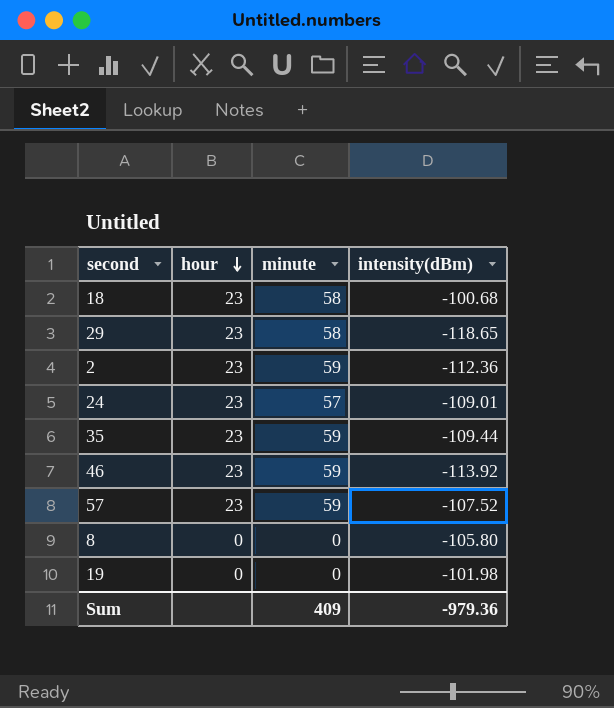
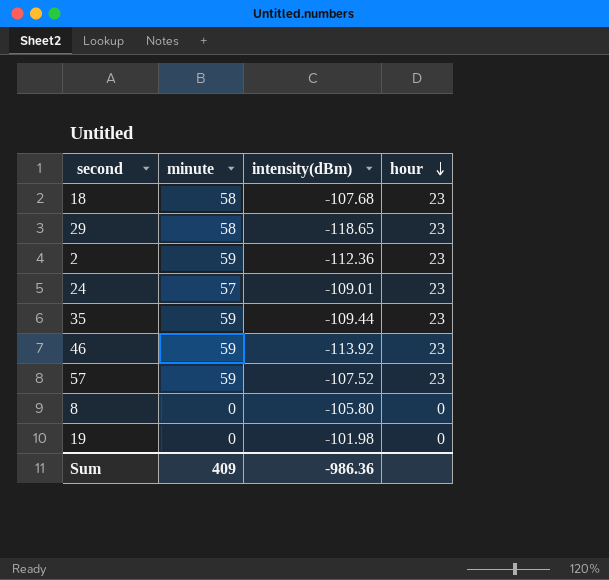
column hour | position: 2 -> 4
18 | intensity(dBm): -100.68 -> -107.68
Sum | intensity(dBm): -979.36 -> -986.36

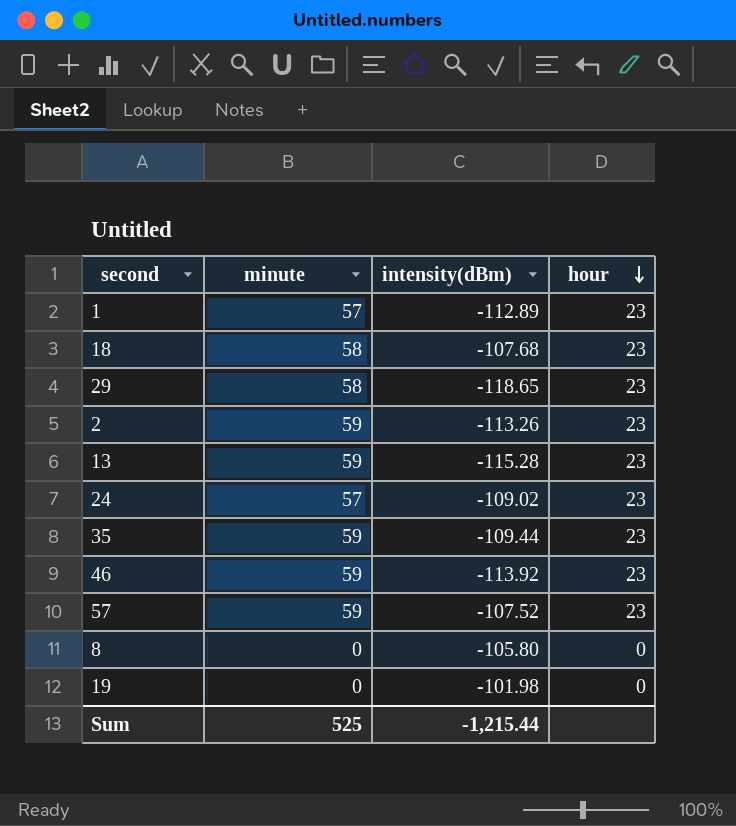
row 1: none -> 57 | -112.89 | 23
2 | intensity(dBm): -112.36 -> -113.26
row 13: none -> 59 | -115.28 | 23
24 | intensity(dBm): -109.01 -> -109.02
Sum | minute: 409 -> 525
Sum | intensity(dBm): -986.36 -> -1,215.44

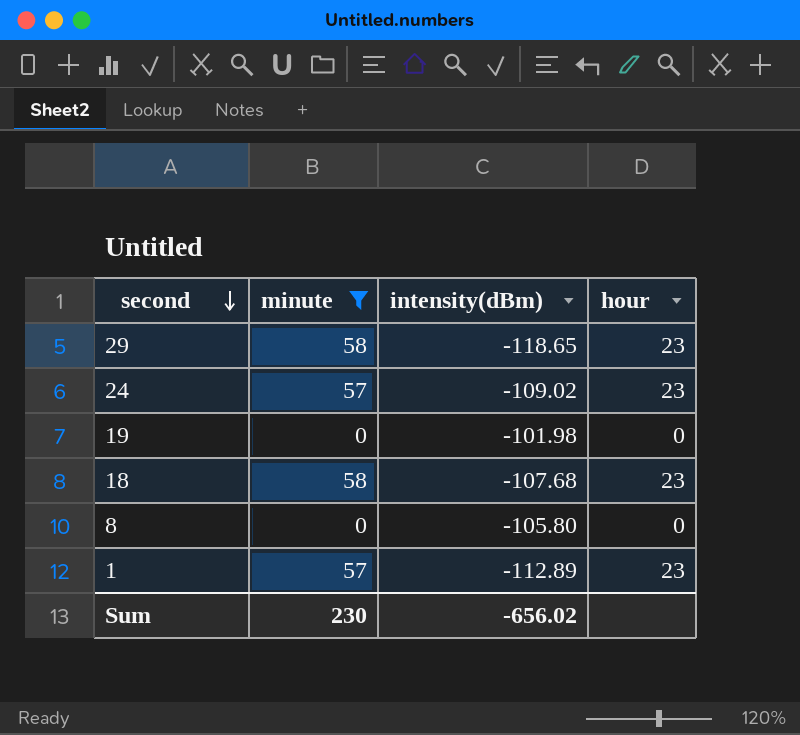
filter: none -> minute != 59
row order: hour descending -> second descending
Sum | minute: 525 -> 230
Sum | intensity(dBm): -1,215.44 -> -656.02

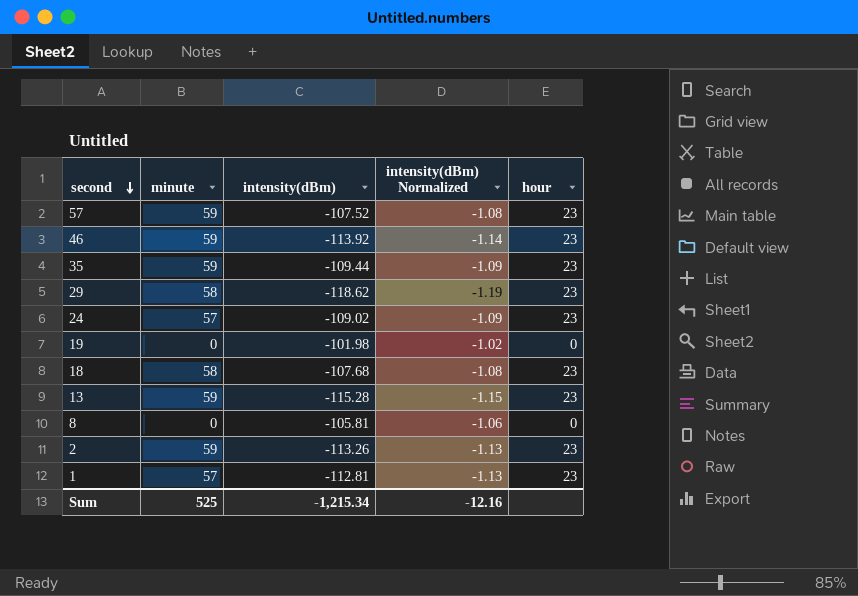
filter: minute != 59 -> none
column intensity(dBm) Normalized | formula: none -> [intensity(dBm)] * 0.01
29 | intensity(dBm): -118.65 -> -118.62
8 | intensity(dBm): -105.80 -> -105.81
1 | intensity(dBm): -112.89 -> -112.81
Sum | minute: 230 -> 525
Sum | intensity(dBm): -656.02 -> -1,215.34

